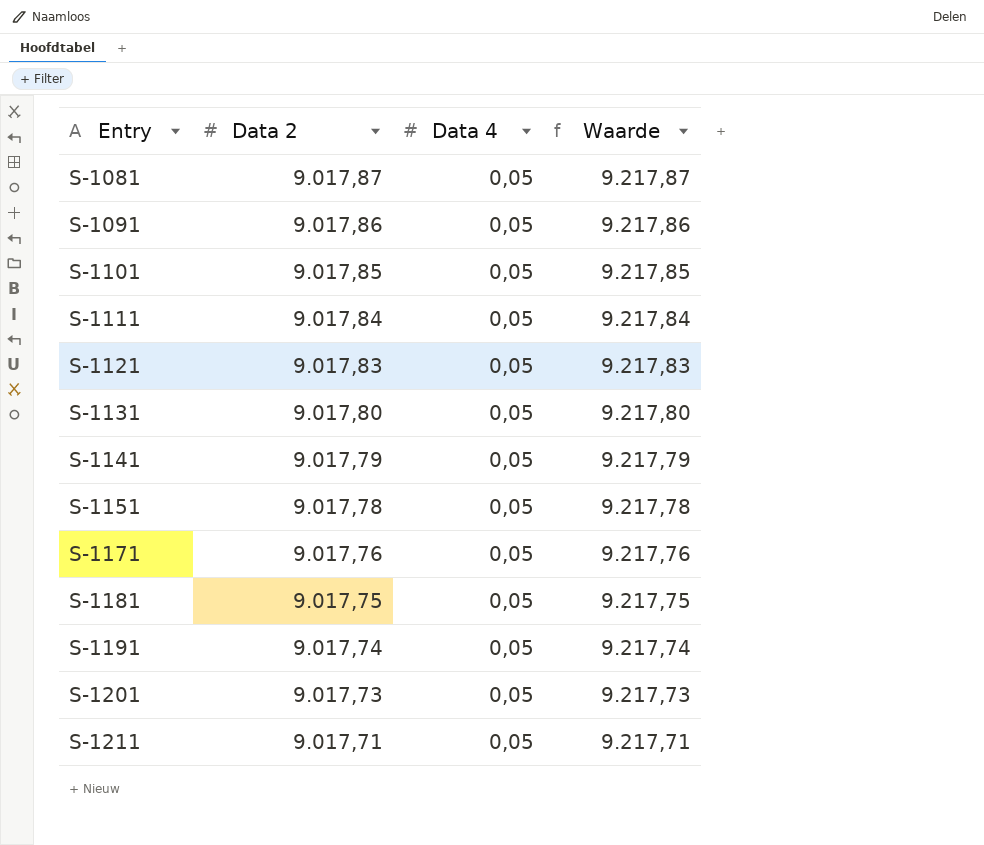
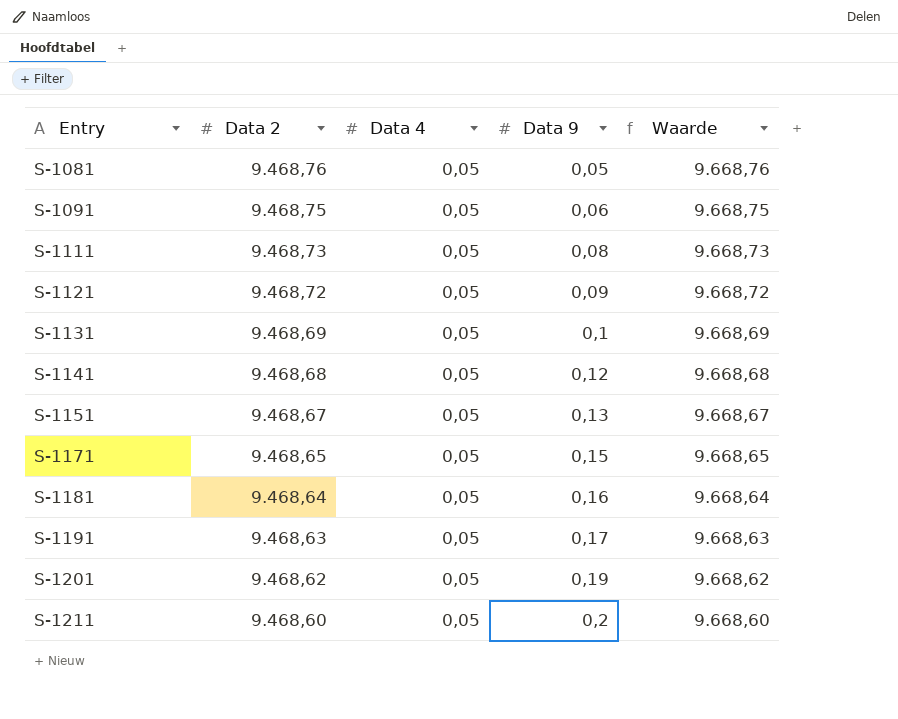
column Data 9 | position: none -> 4
row S-1101: 9.017,85 | 0,05 | 9.217,85 -> none
S-1081 | Data 2: 9.017,87 -> 9.468,76
S-1081 | Waarde: 9.217,87 -> 9.668,76
S-1091 | Data 2: 9.017,86 -> 9.468,75
S-1091 | Waarde: 9.217,86 -> 9.668,75
S-1111 | Data 2: 9.017,84 -> 9.468,73
S-1111 | Waarde: 9.217,84 -> 9.668,73
S-1121 | Data 2: 9.017,83 -> 9.468,72
S-1121 | Waarde: 9.217,83 -> 9.668,72
S-1131 | Data 2: 9.017,80 -> 9.468,69
S-1131 | Waarde: 9.217,80 -> 9.668,69
S-1141 | Data 2: 9.017,79 -> 9.468,68
S-1141 | Waarde: 9.217,79 -> 9.668,68
S-1151 | Data 2: 9.017,78 -> 9.468,67
S-1151 | Waarde: 9.217,78 -> 9.668,67
S-1171 | Data 2: 9.017,76 -> 9.468,65
S-1171 | Waarde: 9.217,76 -> 9.668,65
S-1181 | Data 2: 9.017,75 -> 9.468,64
S-1181 | Waarde: 9.217,75 -> 9.668,64
S-1191 | Data 2: 9.017,74 -> 9.468,63
S-1191 | Waarde: 9.217,74 -> 9.668,63
S-1201 | Data 2: 9.017,73 -> 9.468,62
S-1201 | Waarde: 9.217,73 -> 9.668,62
S-1211 | Data 2: 9.017,71 -> 9.468,60
S-1211 | Waarde: 9.217,71 -> 9.668,60

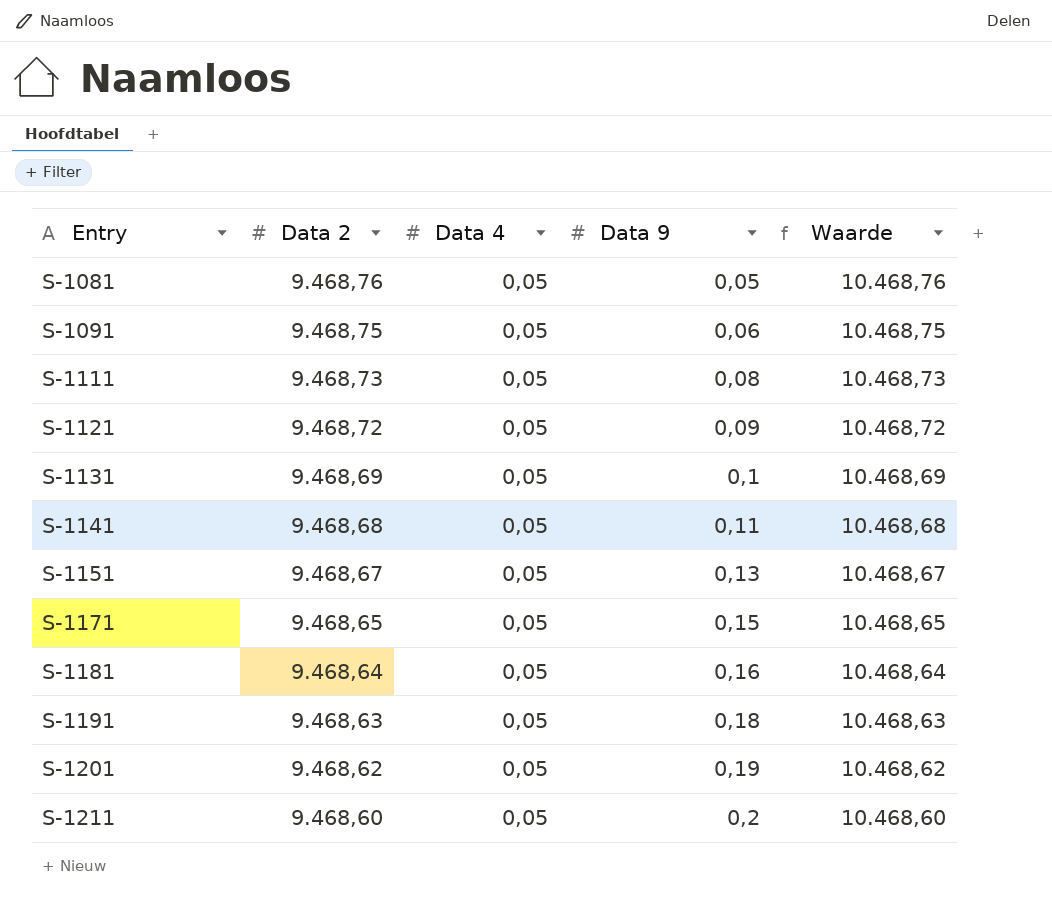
column Waarde | formula: [Data 2] + 200 -> [Data 2] + 1000
S-1141 | Data 9: 0,12 -> 0,11
S-1191 | Data 9: 0,17 -> 0,18

